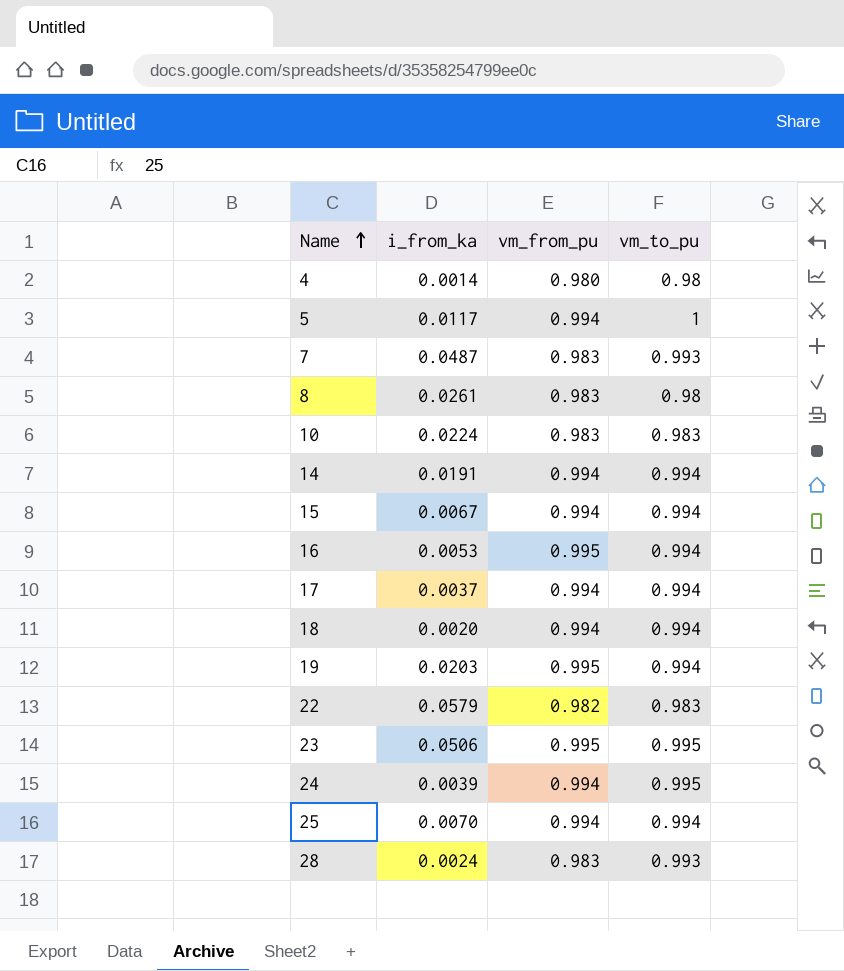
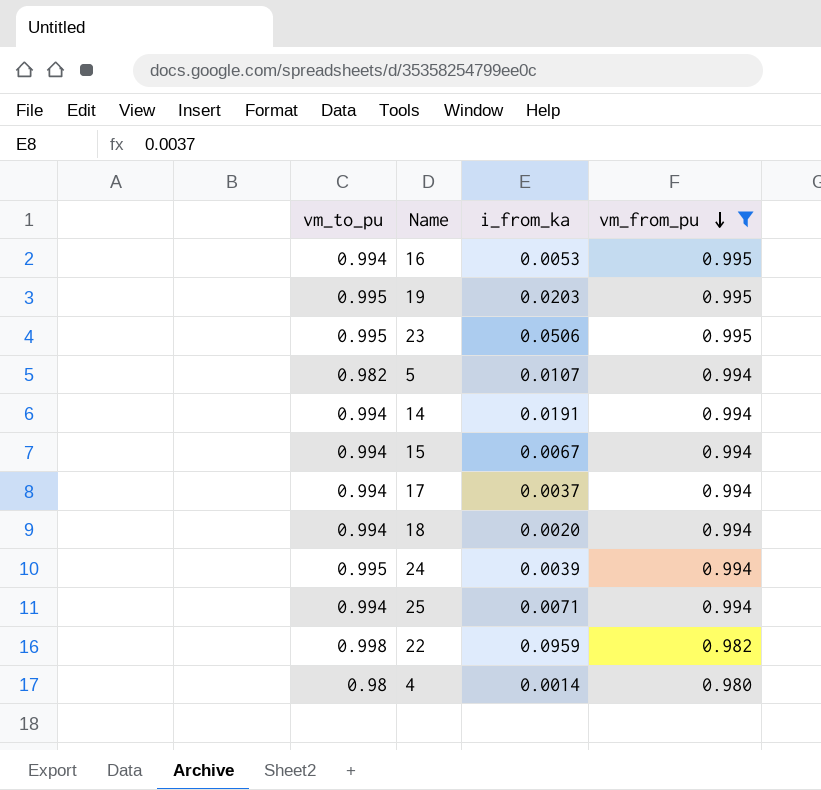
filter: none -> vm_from_pu != 0.983
row order: Name ascending -> vm_from_pu descending
column vm_to_pu | position: 4 -> 1
19 | vm_to_pu: 0.994 -> 0.995
5 | vm_to_pu: 1 -> 0.982
5 | i_from_ka: 0.0117 -> 0.0107
25 | i_from_ka: 0.0070 -> 0.0071
22 | vm_to_pu: 0.983 -> 0.998
22 | i_from_ka: 0.0579 -> 0.0959

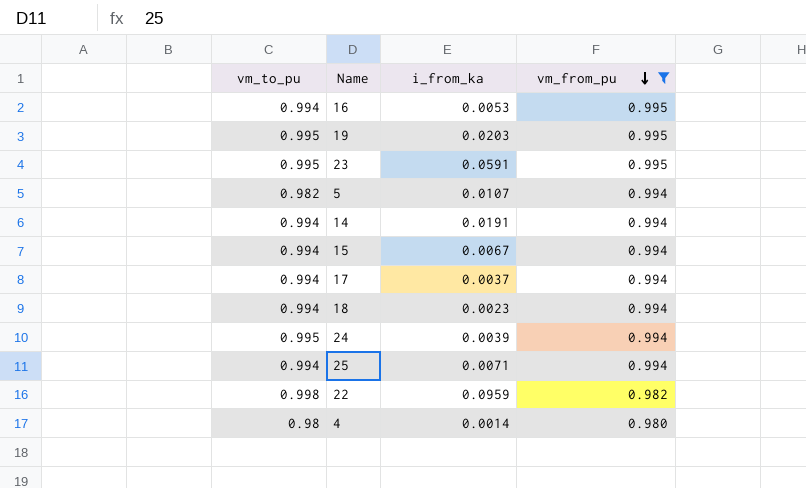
23 | i_from_ka: 0.0506 -> 0.0591
18 | i_from_ka: 0.0020 -> 0.0023

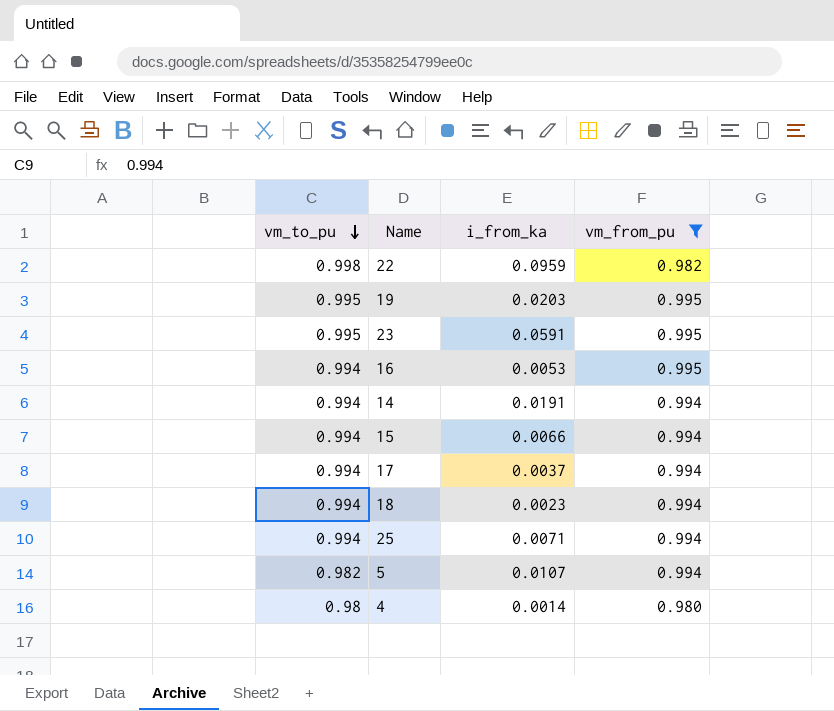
row order: vm_from_pu descending -> vm_to_pu descending
row 24: 0.995 | 0.0039 | 0.994 -> none
15 | i_from_ka: 0.0067 -> 0.0066

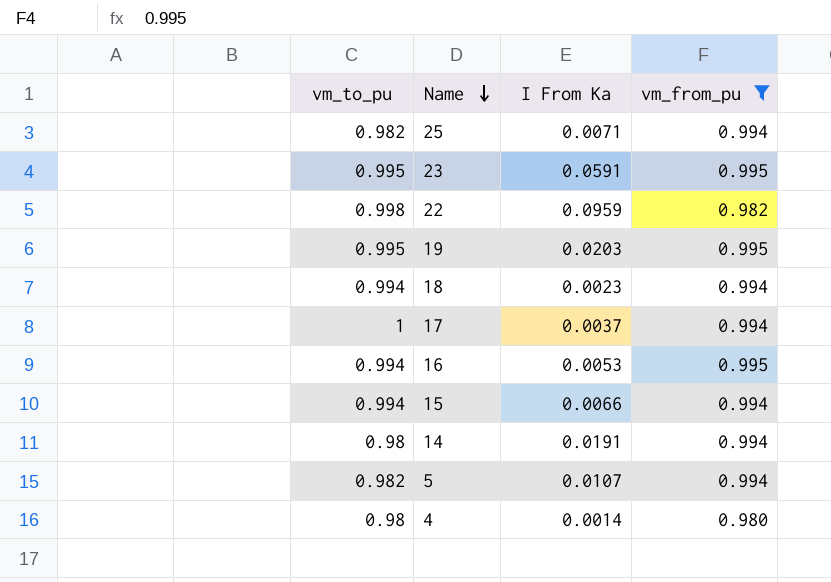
row order: vm_to_pu descending -> Name descending
column name: i_from_ka -> I From Ka
25 | vm_to_pu: 0.994 -> 0.982
17 | vm_to_pu: 0.994 -> 1
14 | vm_to_pu: 0.994 -> 0.98

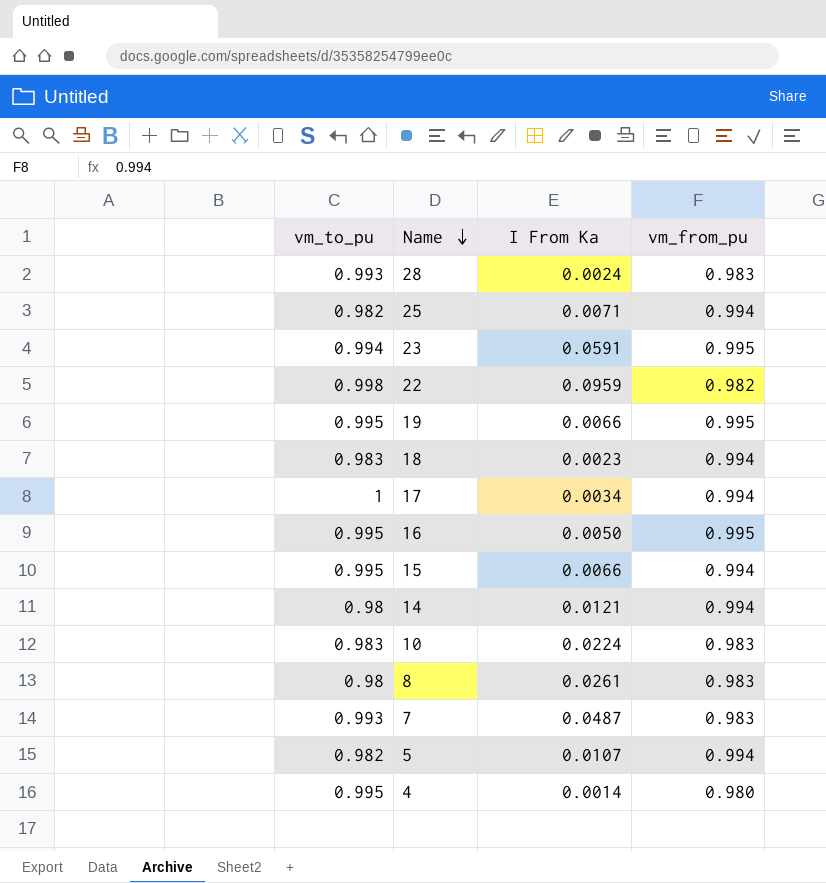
filter: vm_from_pu != 0.983 -> none
23 | vm_to_pu: 0.995 -> 0.994
19 | I From Ka: 0.0203 -> 0.0066
18 | vm_to_pu: 0.994 -> 0.983
17 | I From Ka: 0.0037 -> 0.0034
16 | vm_to_pu: 0.994 -> 0.995
16 | I From Ka: 0.0053 -> 0.0050
15 | vm_to_pu: 0.994 -> 0.995
14 | I From Ka: 0.0191 -> 0.0121
4 | vm_to_pu: 0.98 -> 0.995

